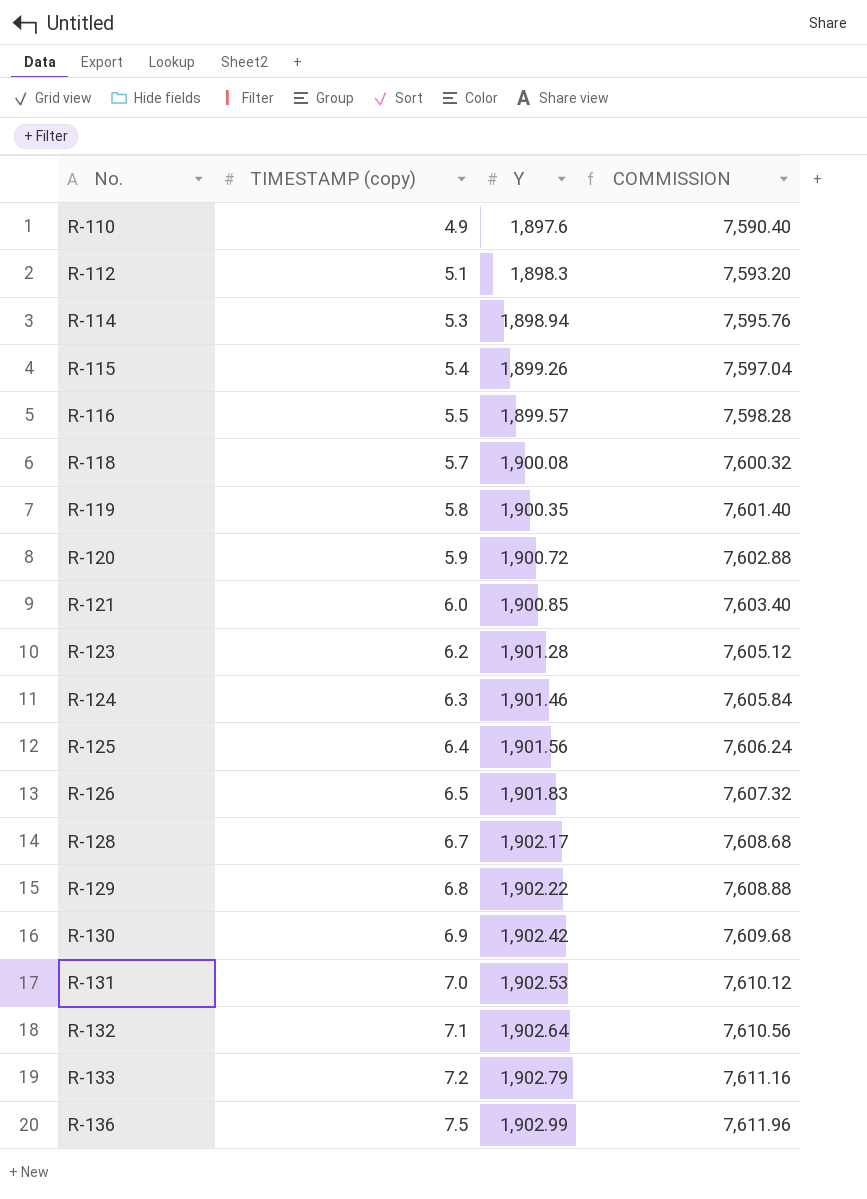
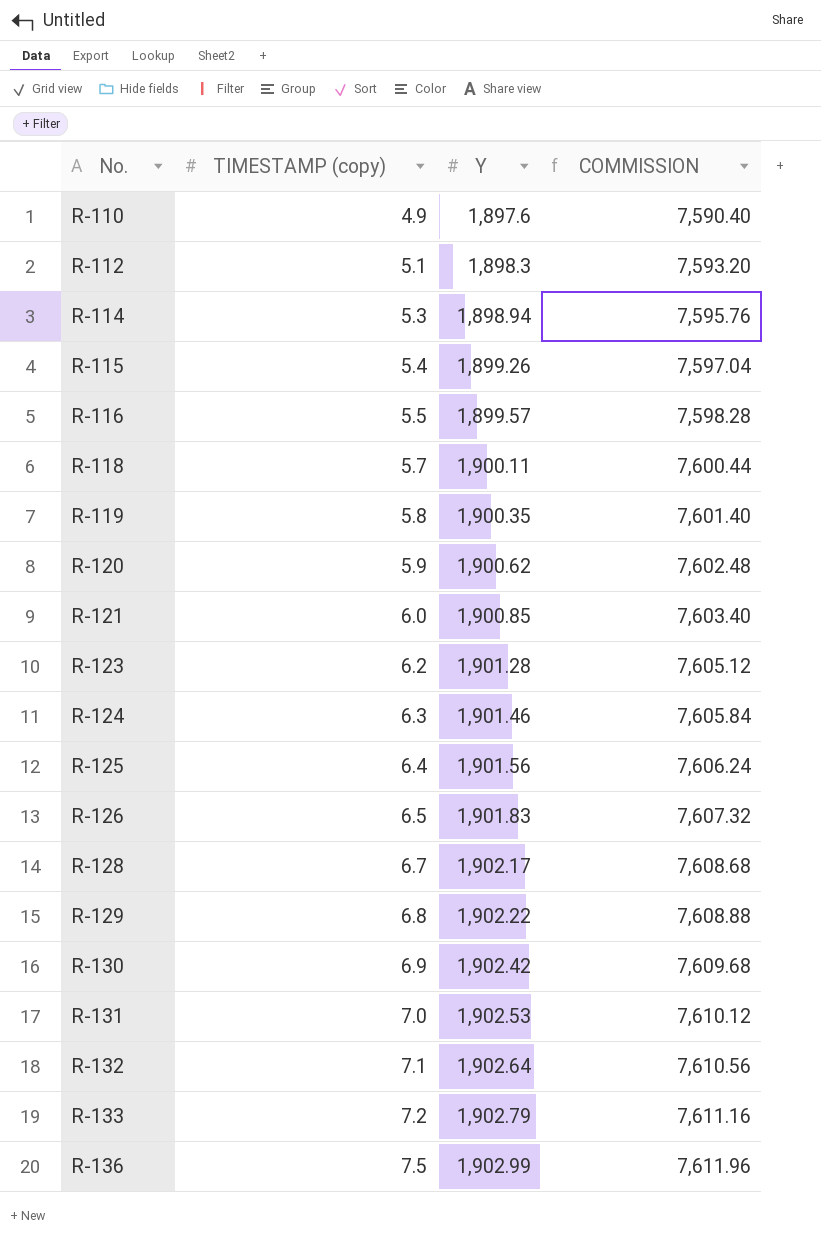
R-118 | Y: 1,900.08 -> 1,900.11
R-118 | COMMISSION: 7,600.32 -> 7,600.44
R-120 | Y: 1,900.72 -> 1,900.62
R-120 | COMMISSION: 7,602.88 -> 7,602.48

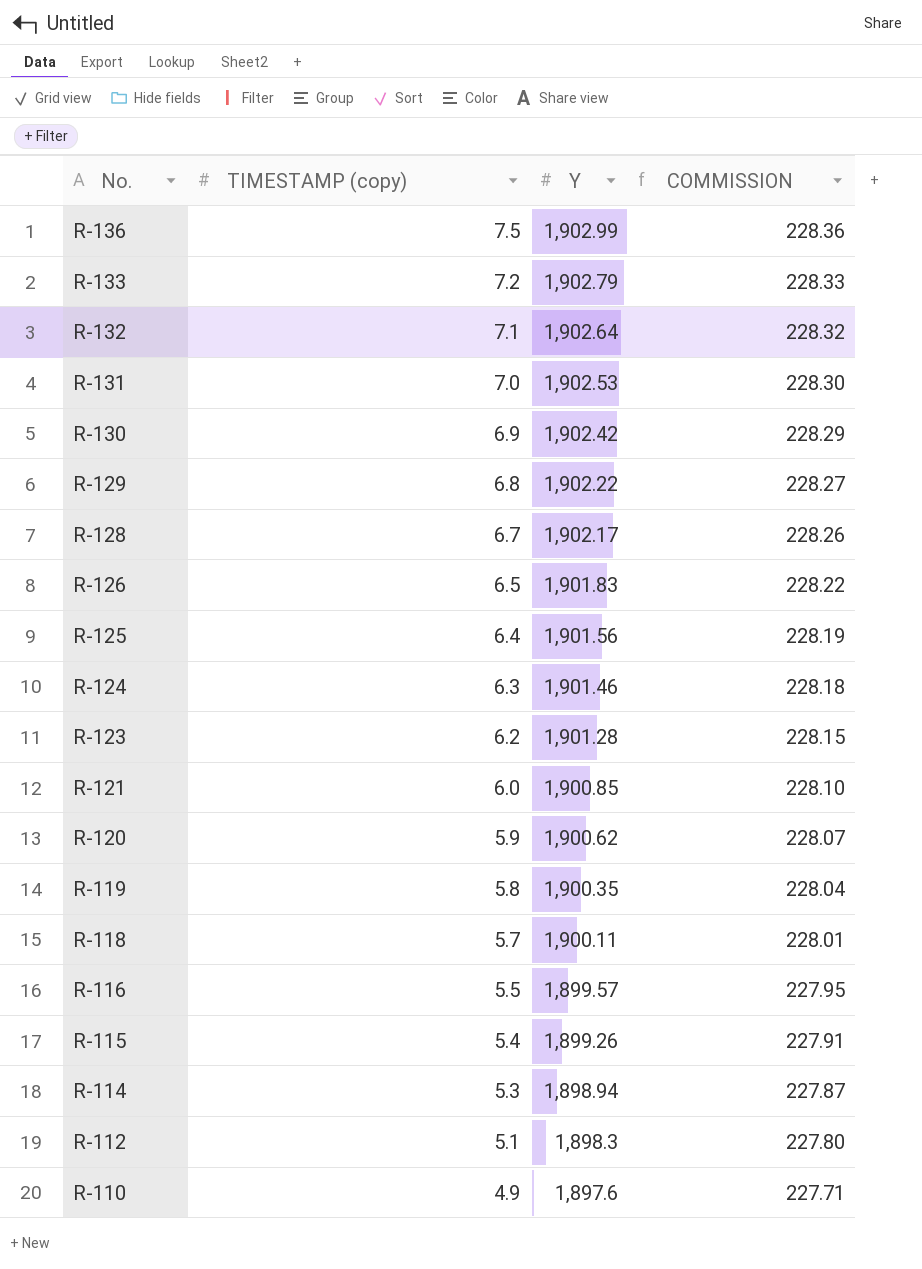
row order: No. ascending -> No. descending
column COMMISSION | formula: [Y] * 4 -> [Y] * 0.12

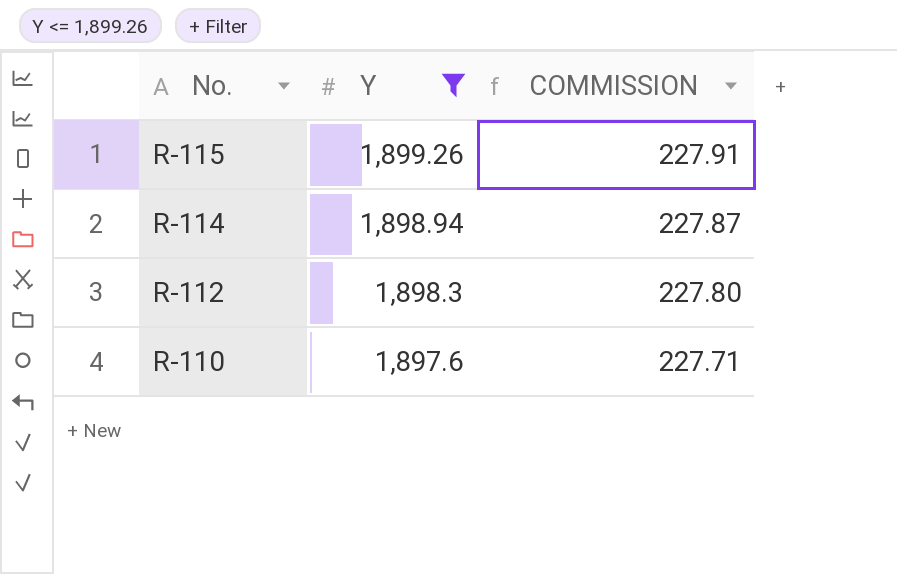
filter: none -> Y <= 1,899.26
column TIMESTAMP (copy) | position: 2 -> none

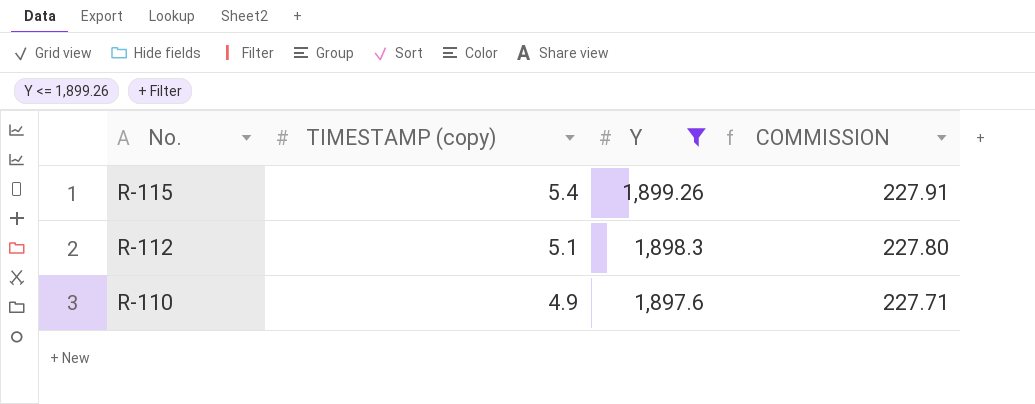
column TIMESTAMP (copy) | position: none -> 2
row R-114: 1,898.94 | 227.87 -> none

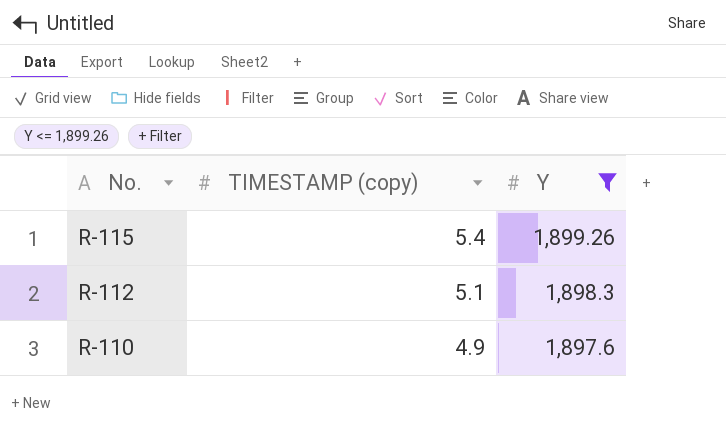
column COMMISSION | formula: [Y] * 0.12 -> none

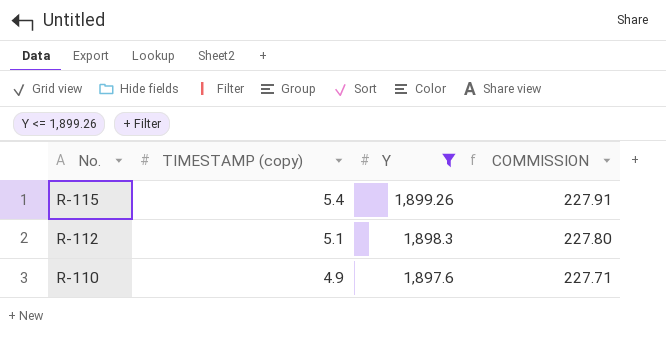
column COMMISSION | formula: none -> [Y] * 0.12

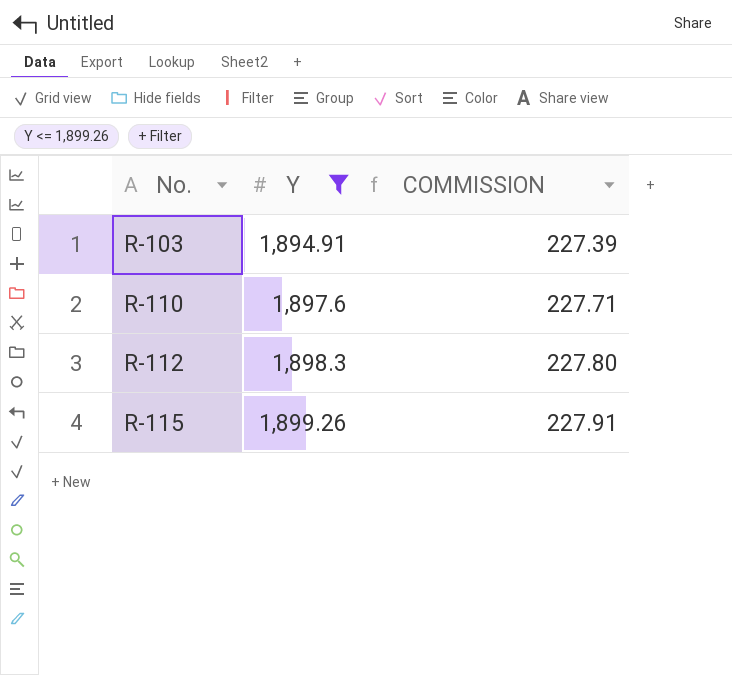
row order: No. descending -> No. ascending
column TIMESTAMP (copy) | position: 2 -> none
row R-103: none -> 1,894.91 | 227.39

